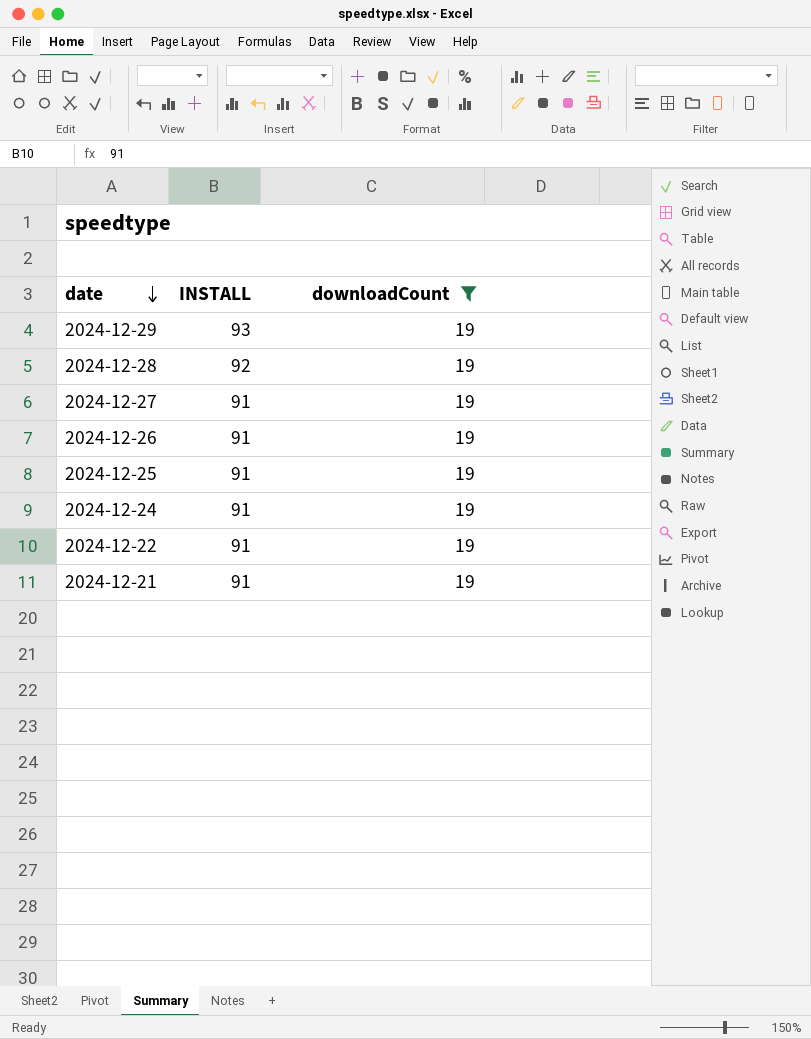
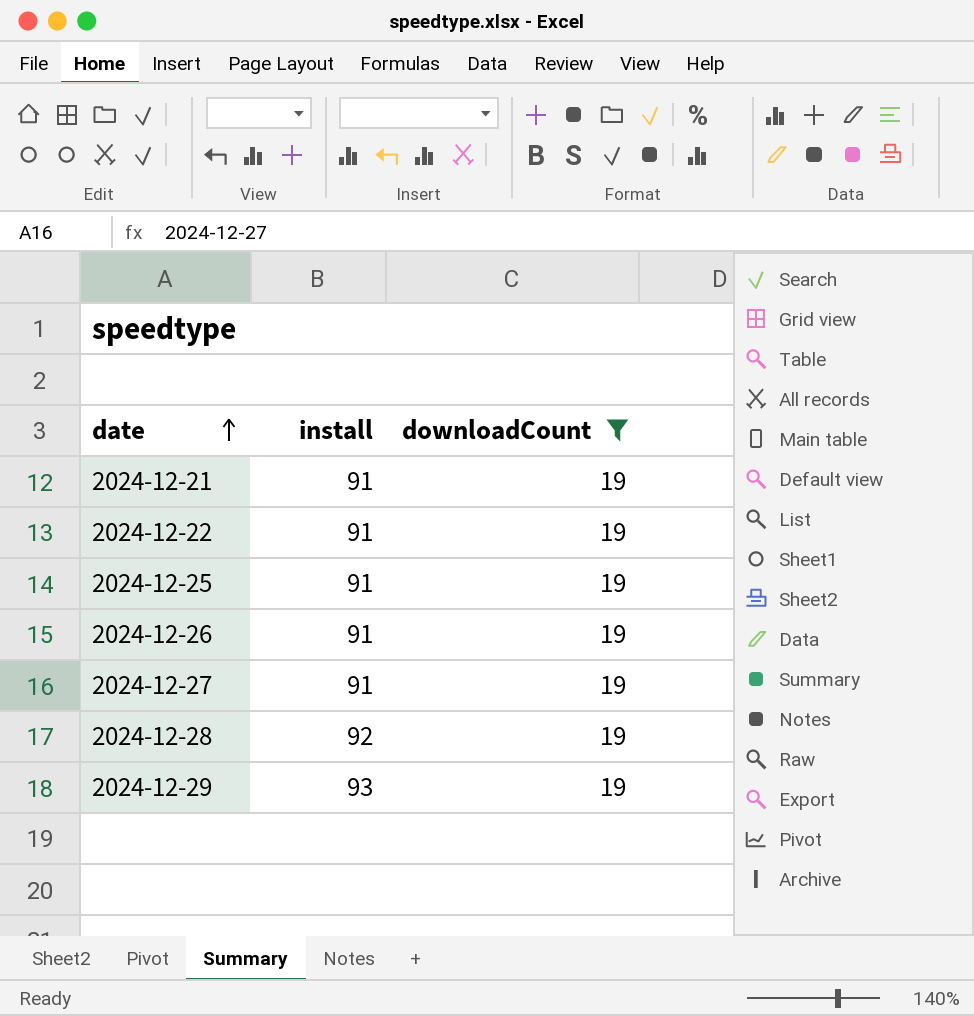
row order: date descending -> date ascending
column name: INSTALL -> install
row 2024-12-24: 91 | 19 -> none

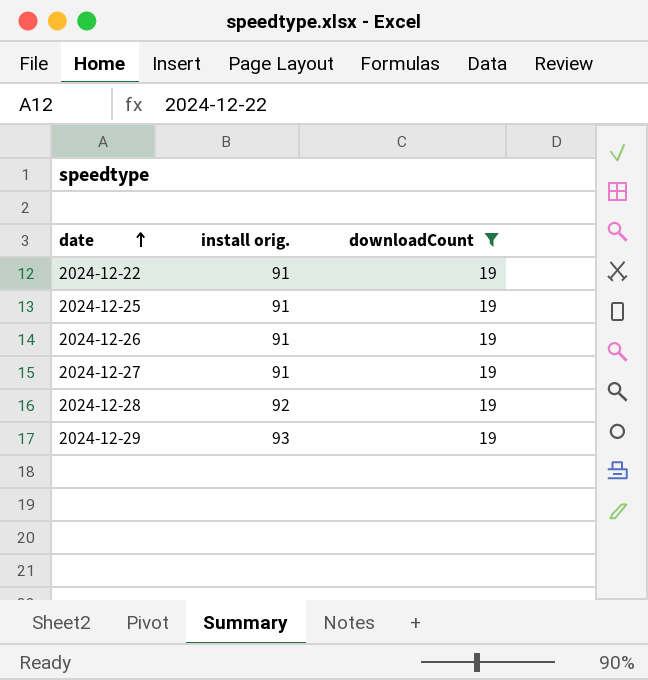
column name: install -> install orig.
row 2024-12-21: 91 | 19 -> none

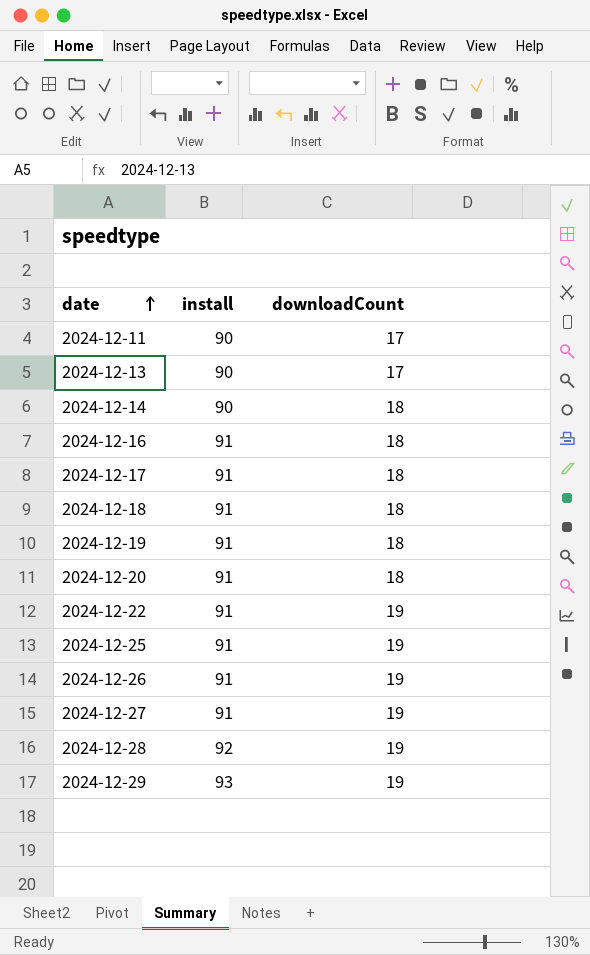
filter: downloadCount = 19 -> none
column name: install orig. -> install

